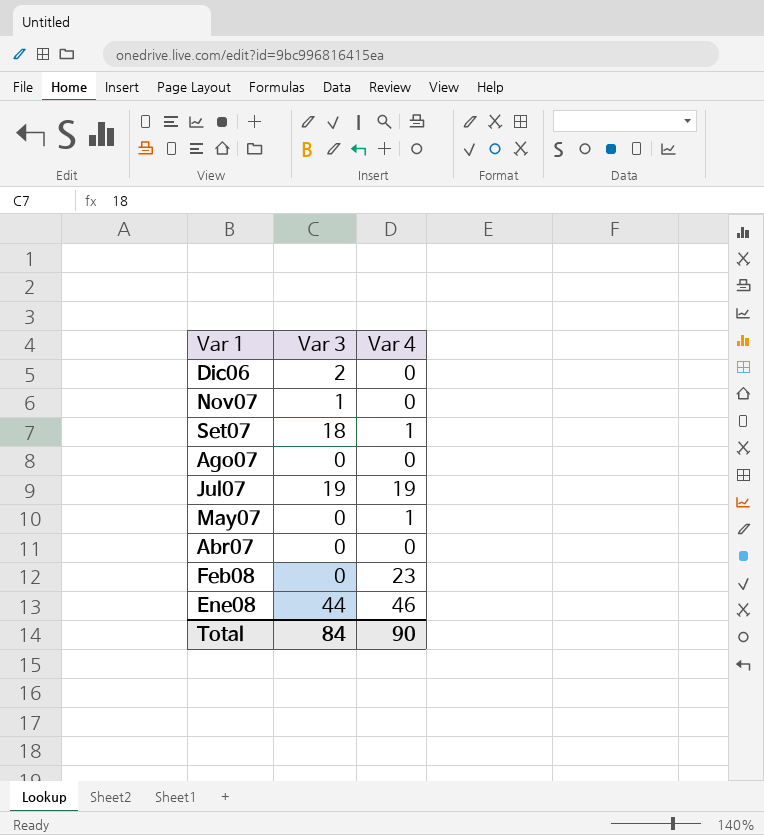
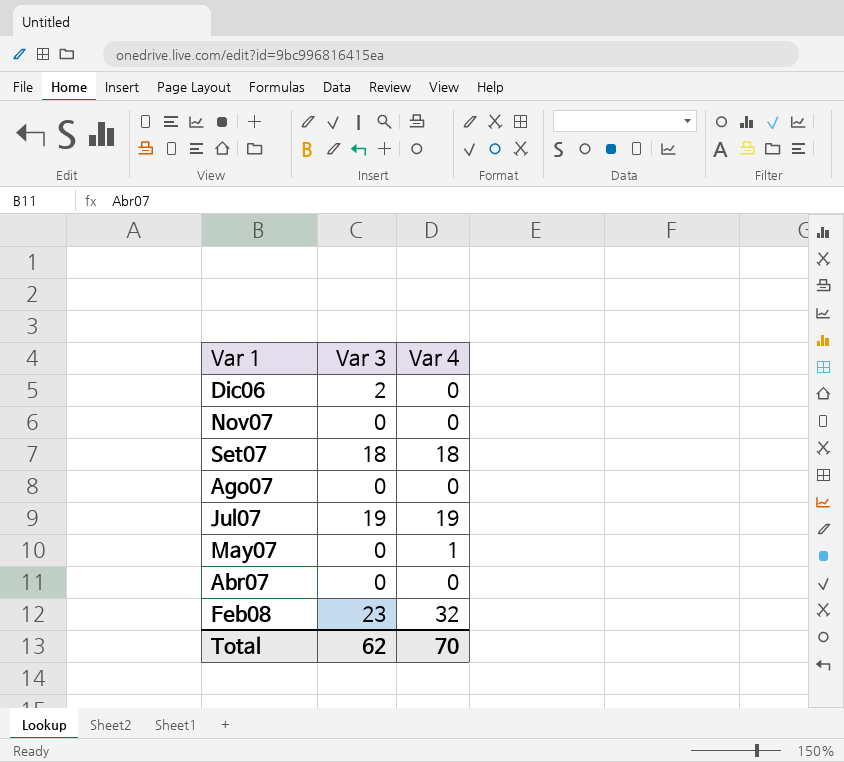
row Ene08: 44 | 46 -> none
Nov07 | Var 3: 1 -> 0
Set07 | Var 4: 1 -> 18
Feb08 | Var 3: 0 -> 23
Feb08 | Var 4: 23 -> 32
Total | Var 3: 84 -> 62
Total | Var 4: 90 -> 70

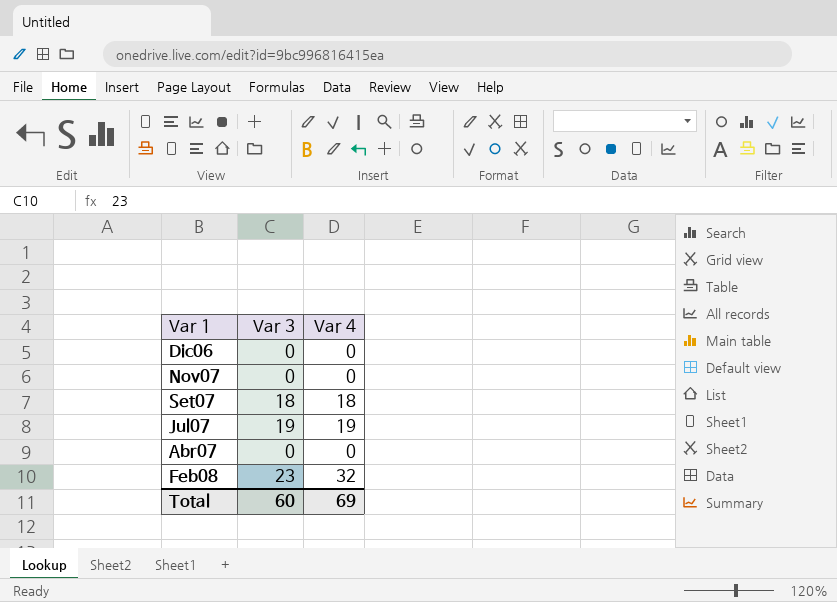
row Ago07: 0 | 0 -> none
row May07: 0 | 1 -> none
Dic06 | Var 3: 2 -> 0
Total | Var 3: 62 -> 60
Total | Var 4: 70 -> 69

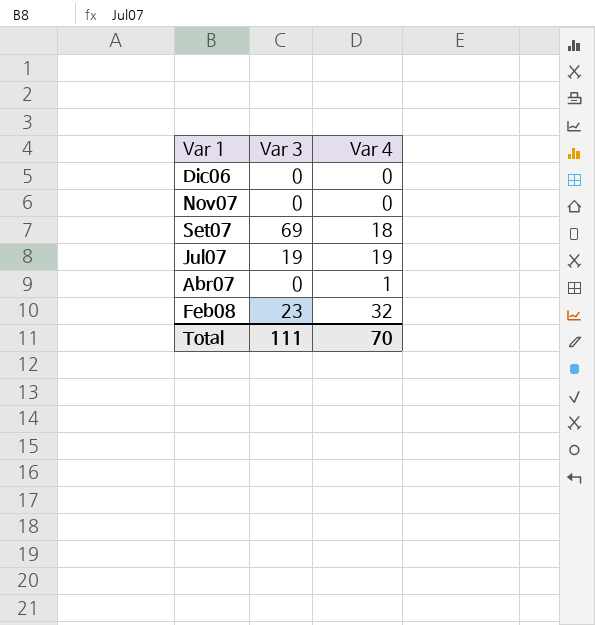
Set07 | Var 3: 18 -> 69
Abr07 | Var 4: 0 -> 1
Total | Var 3: 60 -> 111
Total | Var 4: 69 -> 70

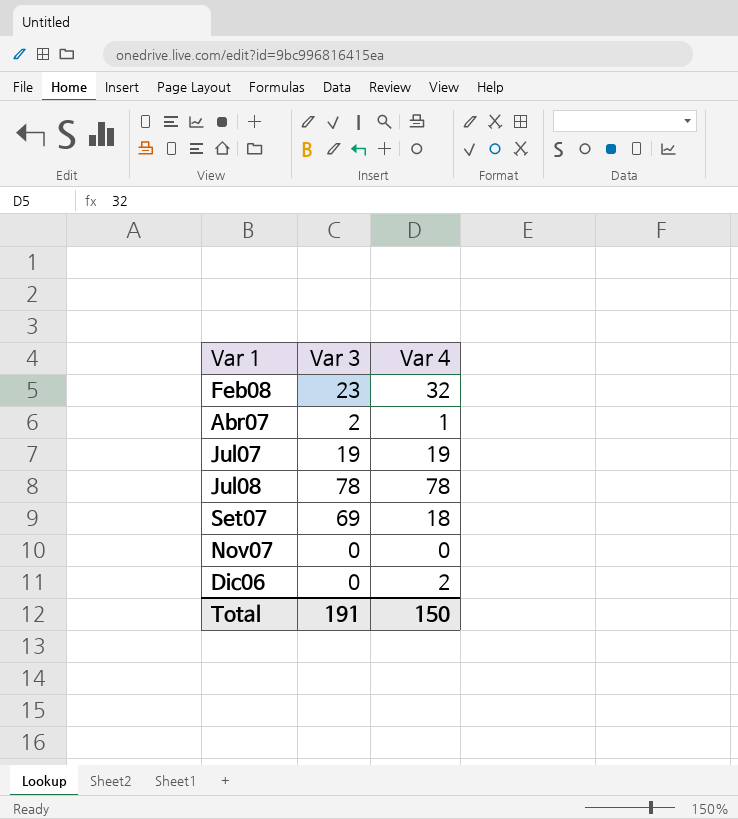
row order: Var 1 descending -> Var 1 ascending
Abr07 | Var 3: 0 -> 2
row Jul08: none -> 78 | 78
Dic06 | Var 4: 0 -> 2
Total | Var 3: 111 -> 191
Total | Var 4: 70 -> 150

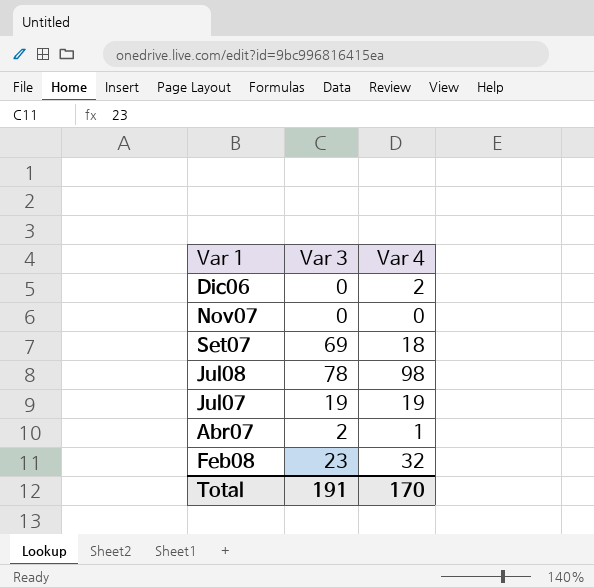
row order: Var 1 ascending -> Var 1 descending
Jul08 | Var 4: 78 -> 98
Total | Var 4: 150 -> 170

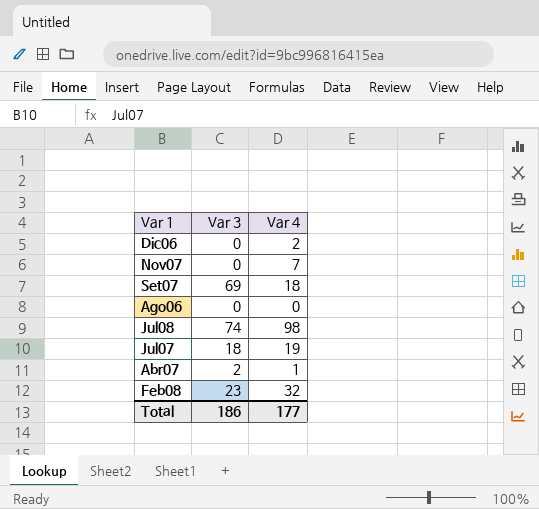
Nov07 | Var 4: 0 -> 7
row Ago06: none -> 0 | 0
Jul08 | Var 3: 78 -> 74
Jul07 | Var 3: 19 -> 18
Total | Var 3: 191 -> 186
Total | Var 4: 170 -> 177

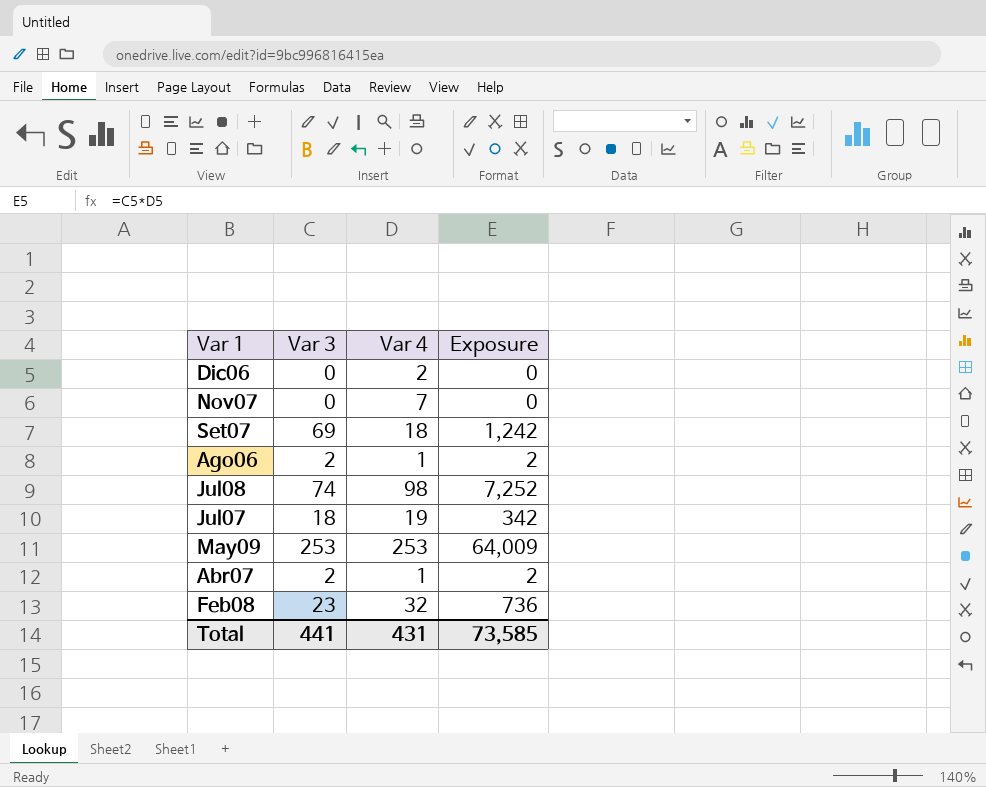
column Exposure | formula: none -> [Var 3] * [Var 4]
Ago06 | Var 3: 0 -> 2
Ago06 | Var 4: 0 -> 1
row May09: none -> 253 | 253 | 64,009
Total | Var 3: 186 -> 441
Total | Var 4: 177 -> 431

